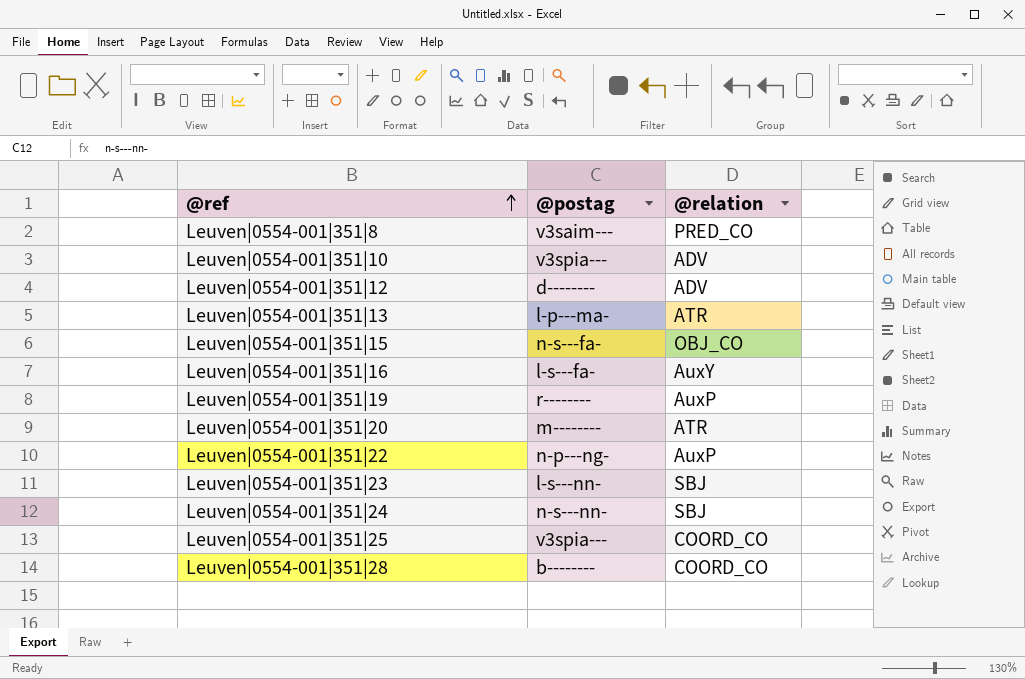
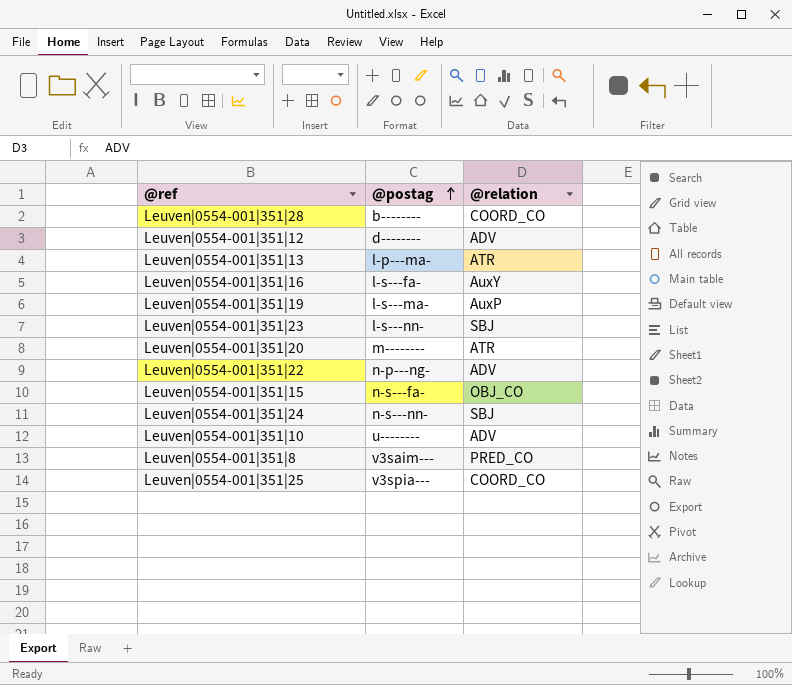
row order: @ref ascending -> @postag ascending
Leuven|0554-001|351|19 | @postag: r-------- -> l-s---ma-
Leuven|0554-001|351|22 | @relation: AuxP -> ADV
Leuven|0554-001|351|10 | @postag: v3spia--- -> u--------

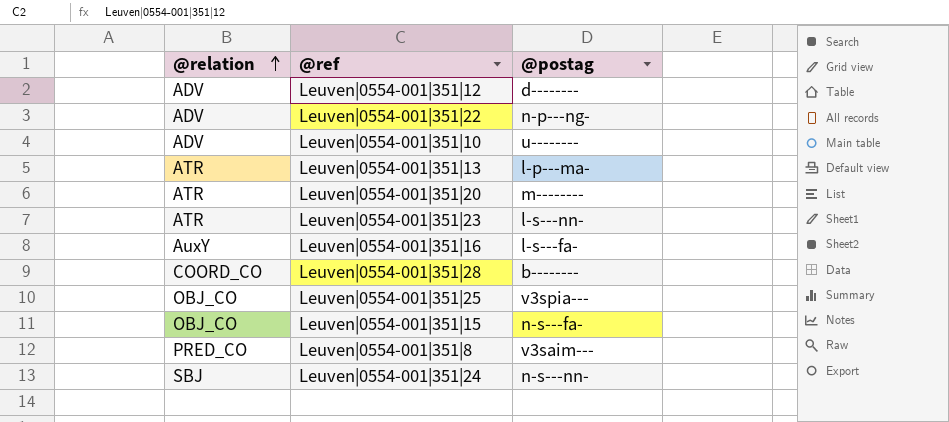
row order: @postag ascending -> @relation ascending
column @relation | position: 3 -> 1
row Leuven|0554-001|351|19: l-s---ma- | AuxP -> none
Leuven|0554-001|351|23 | @relation: SBJ -> ATR
Leuven|0554-001|351|25 | @relation: COORD_CO -> OBJ_CO

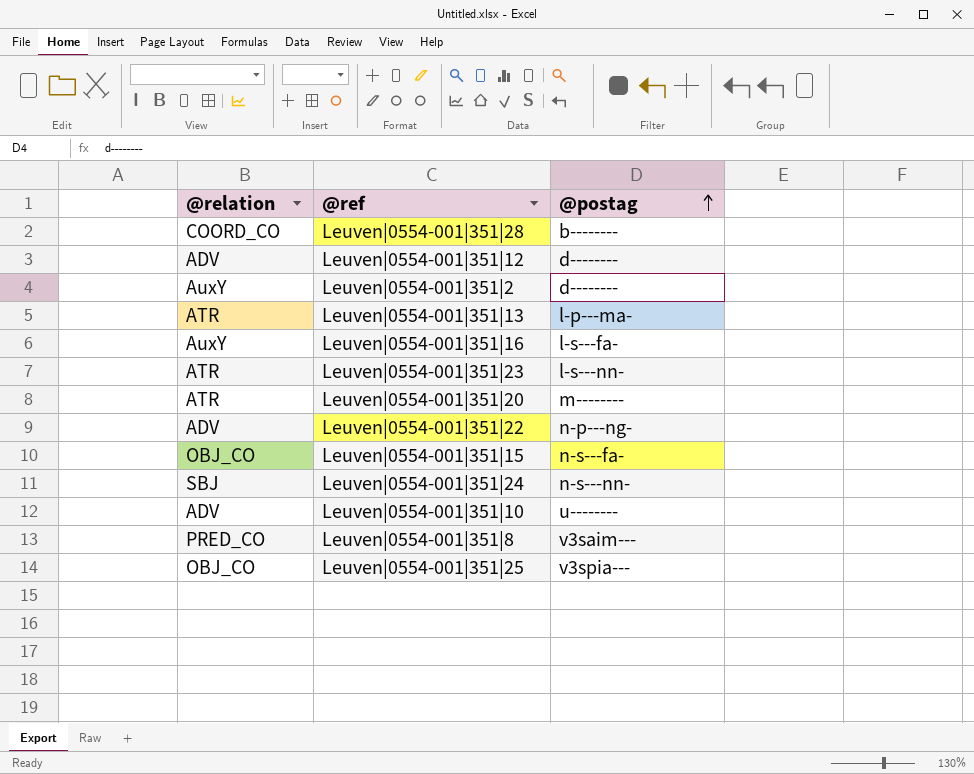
row order: @relation ascending -> @postag ascending
row Leuven|0554-001|351|2: none -> AuxY | d--------

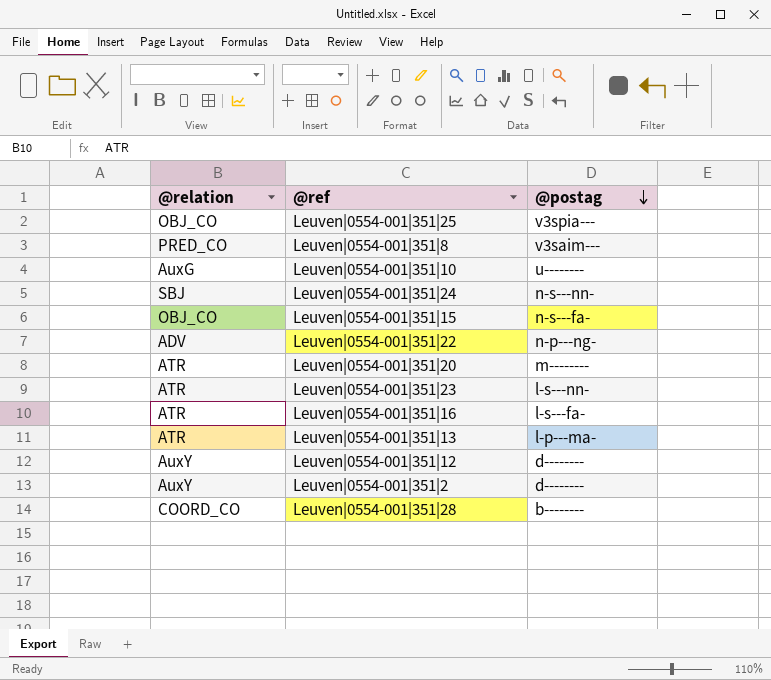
row order: @postag ascending -> @postag descending
Leuven|0554-001|351|10 | @relation: ADV -> AuxG
Leuven|0554-001|351|16 | @relation: AuxY -> ATR
Leuven|0554-001|351|12 | @relation: ADV -> AuxY

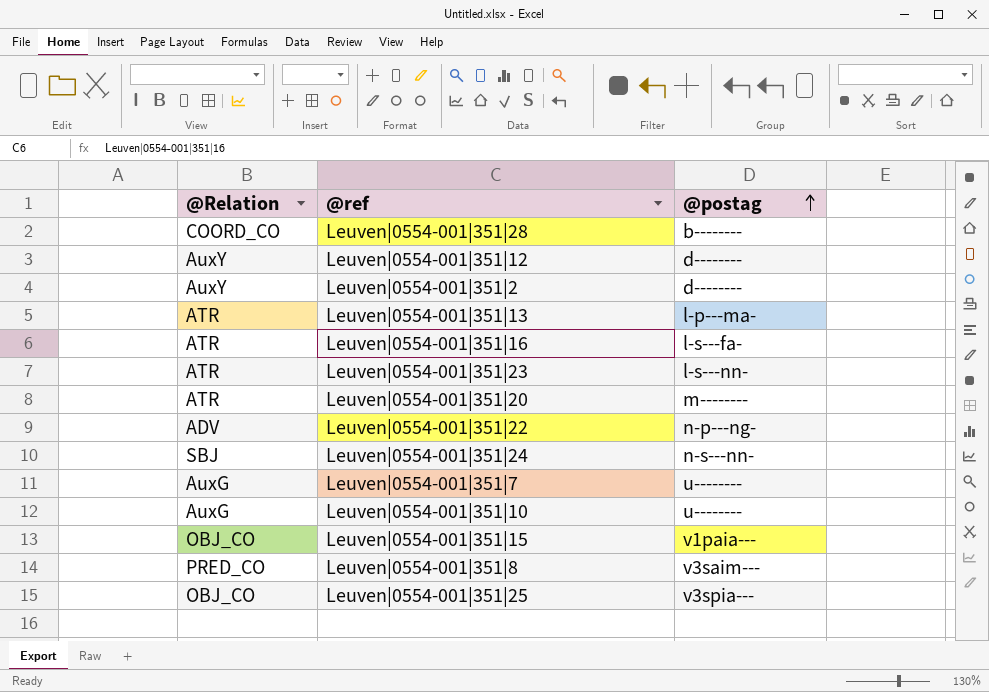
row order: @postag descending -> @postag ascending
column name: @relation -> @Relation
row Leuven|0554-001|351|7: none -> AuxG | u--------
Leuven|0554-001|351|15 | @postag: n-s---fa- -> v1paia---

